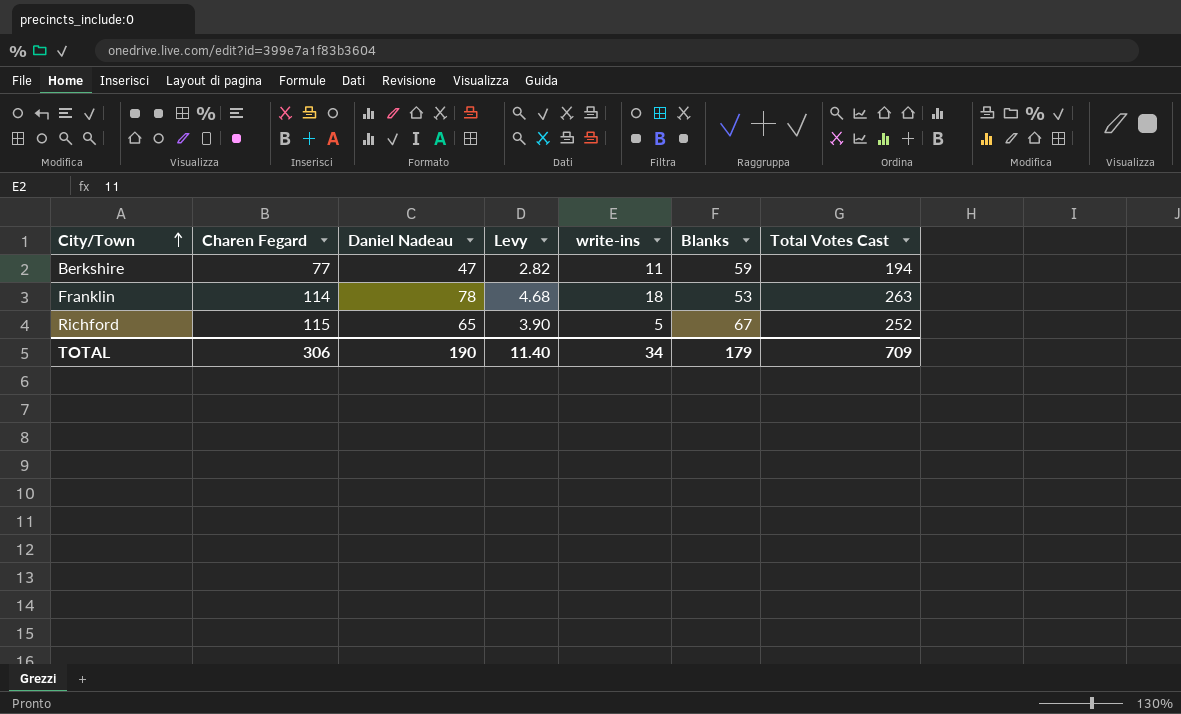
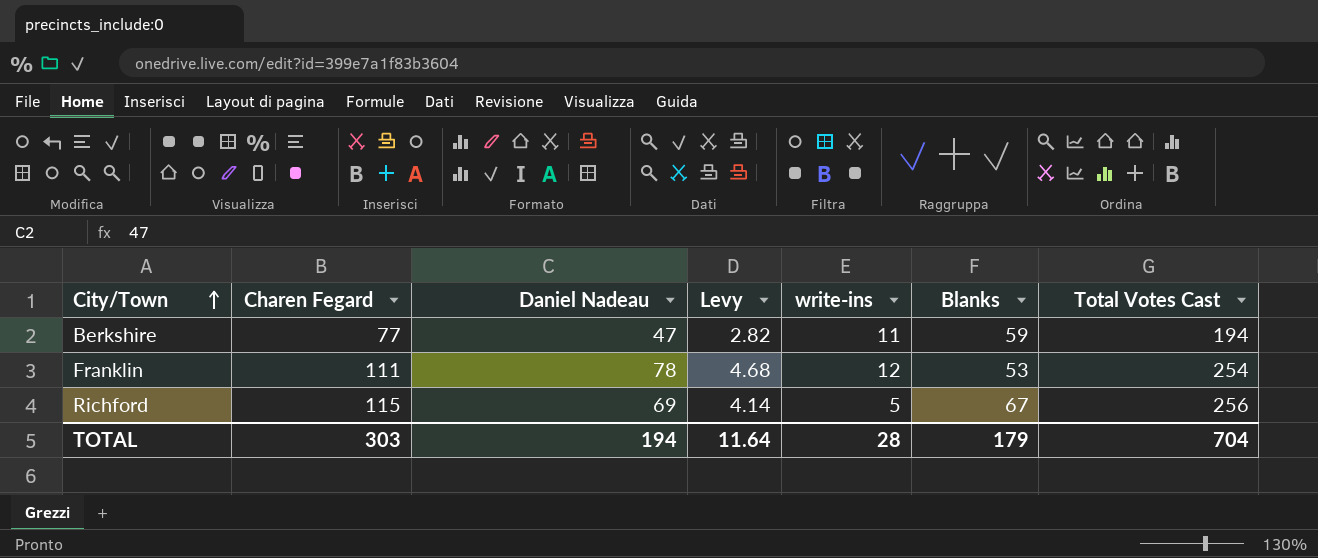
Franklin | Charen Fegard: 114 -> 111
Franklin | write-ins: 18 -> 12
Franklin | Total Votes Cast: 263 -> 254
Richford | Daniel Nadeau: 65 -> 69
Richford | Levy: 3.90 -> 4.14
Richford | Total Votes Cast: 252 -> 256
TOTAL | Charen Fegard: 306 -> 303
TOTAL | Daniel Nadeau: 190 -> 194
TOTAL | Levy: 11.40 -> 11.64
TOTAL | write-ins: 34 -> 28
TOTAL | Total Votes Cast: 709 -> 704

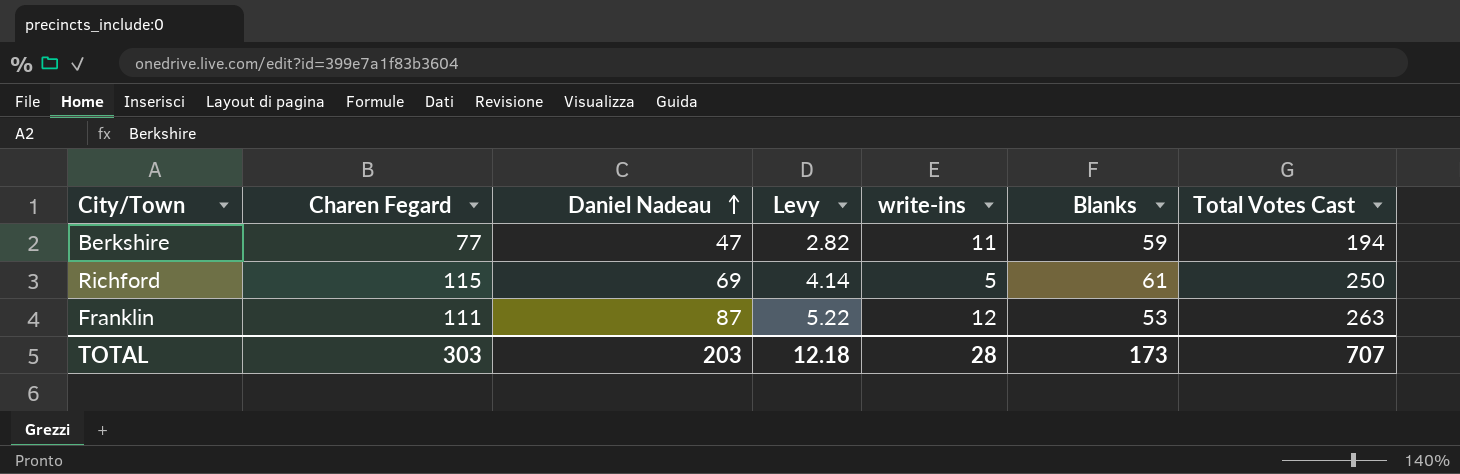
row order: City/Town ascending -> Daniel Nadeau ascending
Richford | Blanks: 67 -> 61
Richford | Total Votes Cast: 256 -> 250
Franklin | Daniel Nadeau: 78 -> 87
Franklin | Levy: 4.68 -> 5.22
Franklin | Total Votes Cast: 254 -> 263
TOTAL | Daniel Nadeau: 194 -> 203
TOTAL | Levy: 11.64 -> 12.18
TOTAL | Blanks: 179 -> 173
TOTAL | Total Votes Cast: 704 -> 707

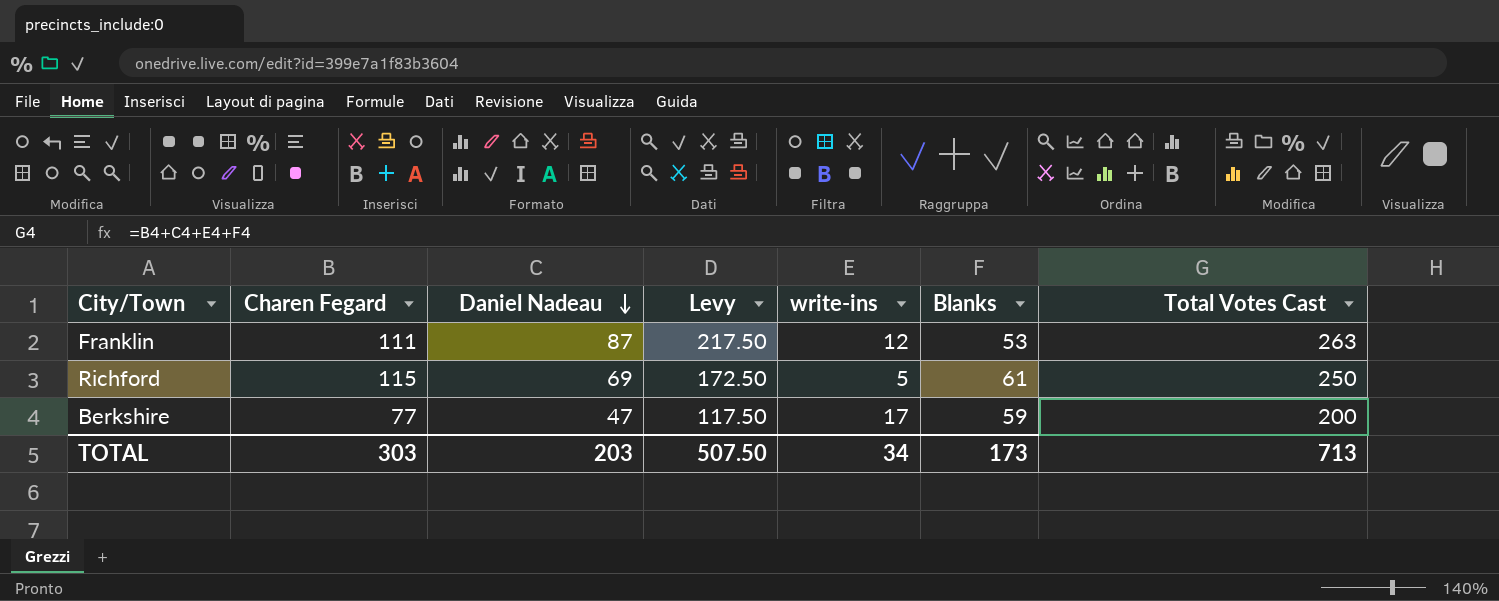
row order: Daniel Nadeau ascending -> Daniel Nadeau descending
column Levy | formula: [Daniel Nadeau] * 0.06 -> [Daniel Nadeau] * 2.5
Berkshire | write-ins: 11 -> 17
Berkshire | Total Votes Cast: 194 -> 200
TOTAL | Levy: 12.18 -> 507.50
TOTAL | write-ins: 28 -> 34
TOTAL | Total Votes Cast: 707 -> 713

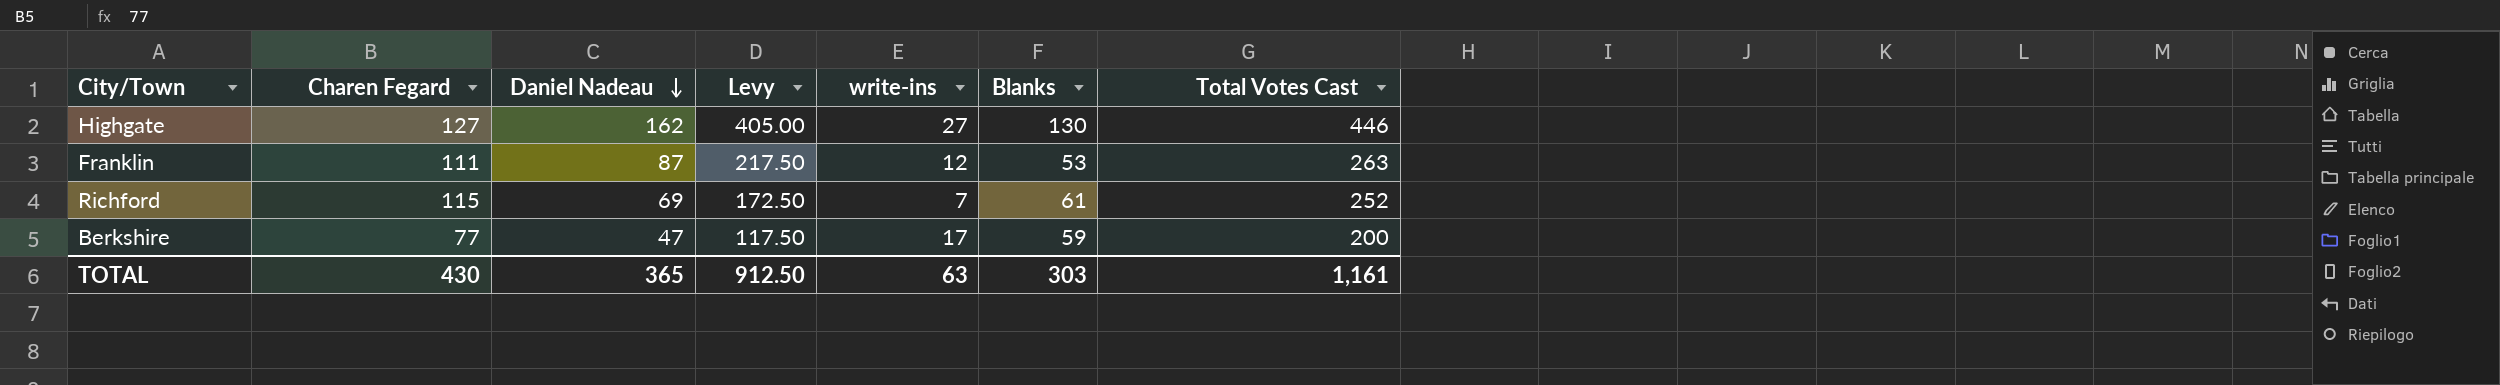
row Highgate: none -> 127 | 162 | 405.00 | 27 | 130 | 446
Richford | write-ins: 5 -> 7
Richford | Total Votes Cast: 250 -> 252
TOTAL | Charen Fegard: 303 -> 430
TOTAL | Daniel Nadeau: 203 -> 365
TOTAL | Levy: 507.50 -> 912.50
TOTAL | write-ins: 34 -> 63
TOTAL | Blanks: 173 -> 303
TOTAL | Total Votes Cast: 713 -> 1,161

